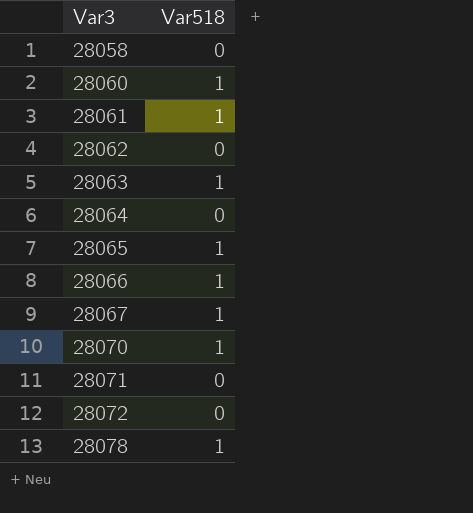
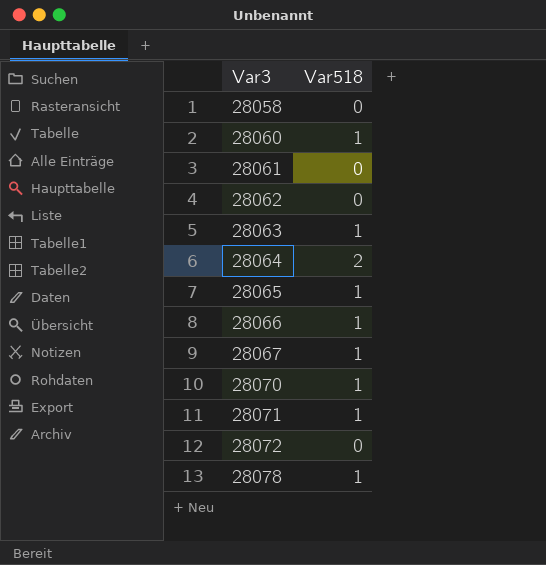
28061 | Var518: 1 -> 0
28064 | Var518: 0 -> 2
28071 | Var518: 0 -> 1

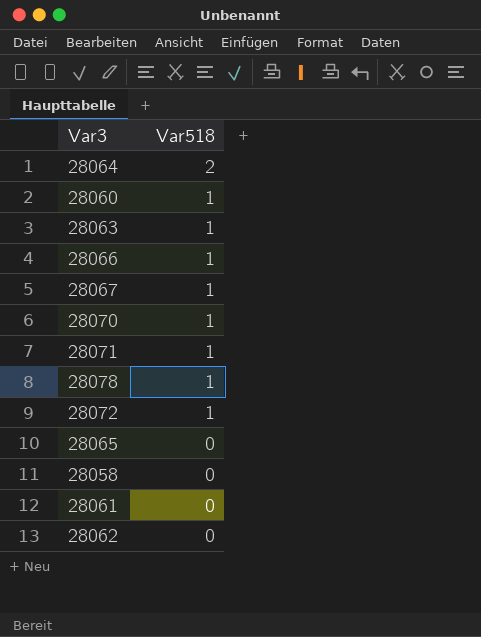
row order: Var3 ascending -> Var518 descending
28072 | Var518: 0 -> 1
28065 | Var518: 1 -> 0

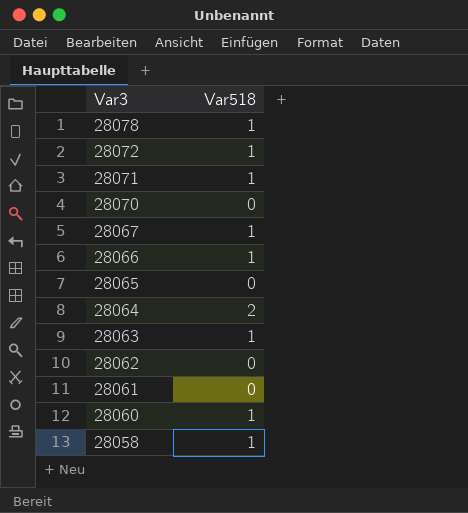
row order: Var518 descending -> Var3 descending
28070 | Var518: 1 -> 0
28058 | Var518: 0 -> 1

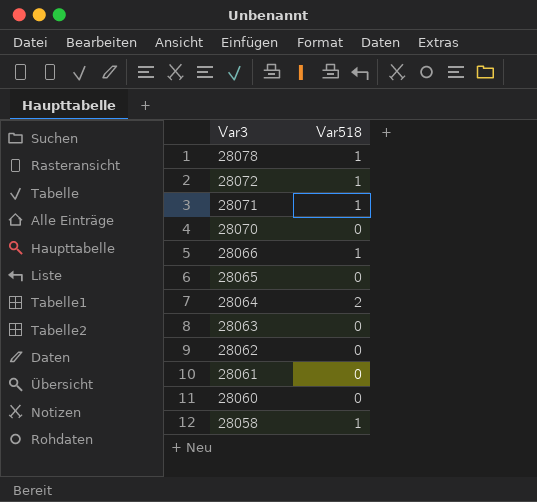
row 28067: 1 -> none
28063 | Var518: 1 -> 0
28060 | Var518: 1 -> 0

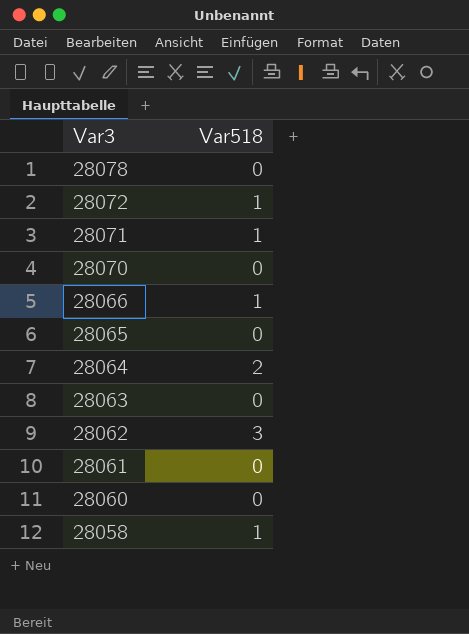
28078 | Var518: 1 -> 0
28062 | Var518: 0 -> 3

